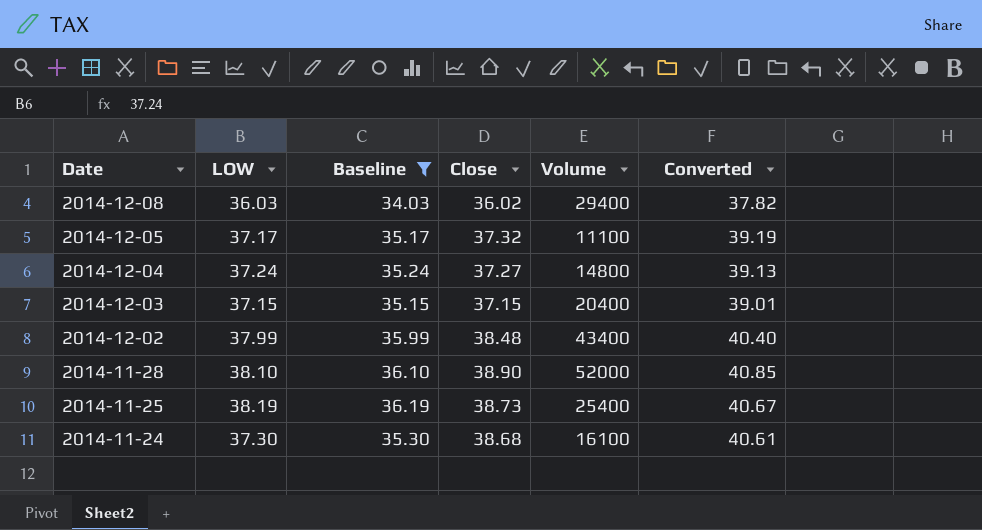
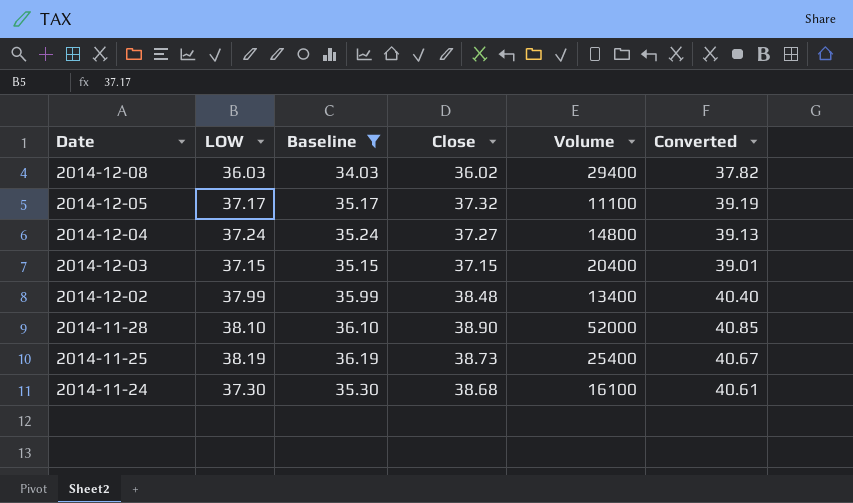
2014-12-02 | Volume: 43400 -> 13400

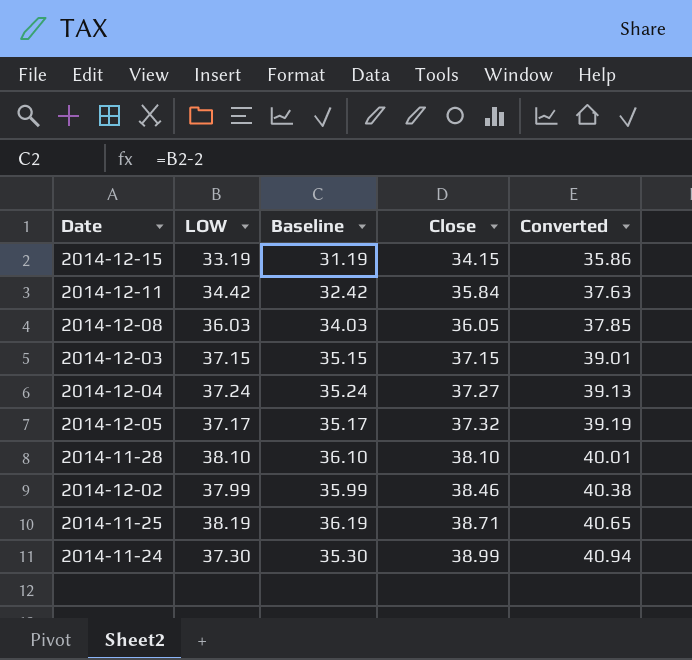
filter: Baseline >= 34.03 -> none
row order: Date descending -> Close ascending
column Volume | position: 5 -> none
2014-12-08 | Close: 36.02 -> 36.05
2014-12-08 | Converted: 37.82 -> 37.85
2014-11-28 | Close: 38.90 -> 38.10
2014-11-28 | Converted: 40.85 -> 40.01
2014-12-02 | Close: 38.48 -> 38.46
2014-12-02 | Converted: 40.40 -> 40.38
2014-11-25 | Close: 38.73 -> 38.71
2014-11-25 | Converted: 40.67 -> 40.65
2014-11-24 | Close: 38.68 -> 38.99
2014-11-24 | Converted: 40.61 -> 40.94

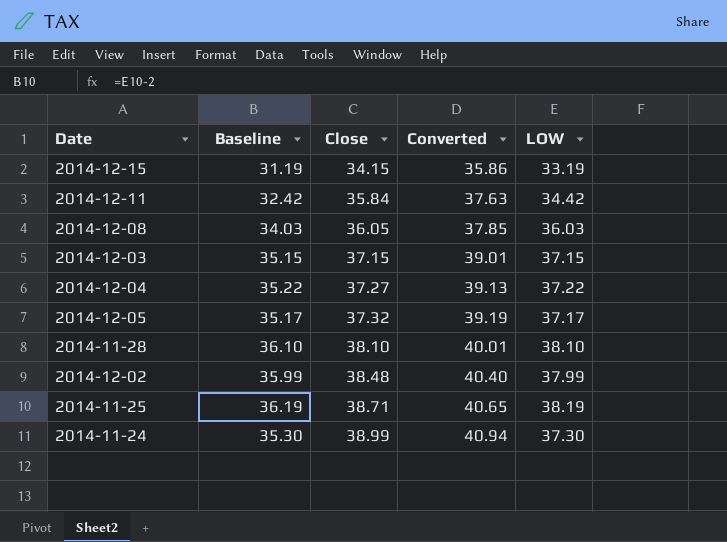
column LOW | position: 2 -> 5
2014-12-04 | Baseline: 35.24 -> 35.22
2014-12-04 | LOW: 37.24 -> 37.22
2014-12-02 | Close: 38.46 -> 38.48
2014-12-02 | Converted: 40.38 -> 40.40

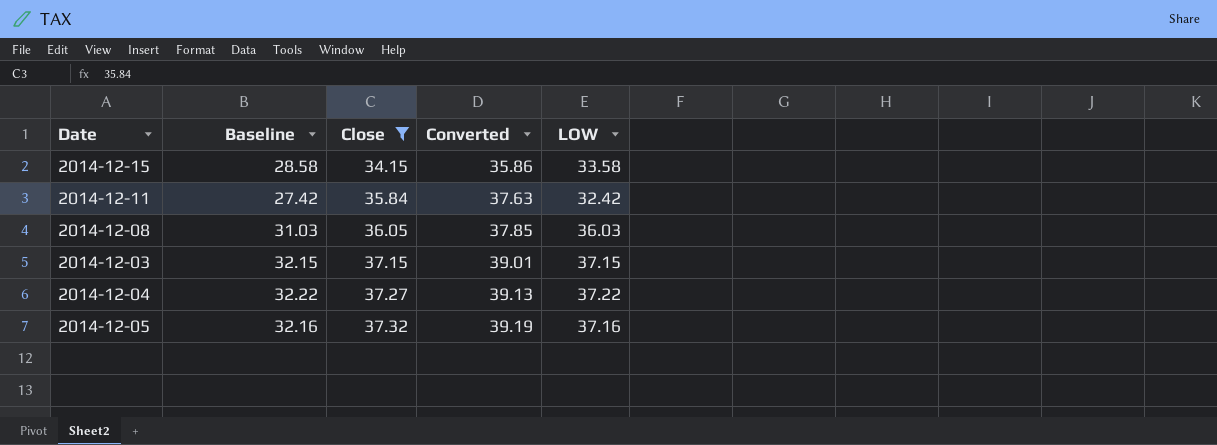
filter: none -> Close <= 37.32
column Baseline | formula: [LOW] - 2 -> [LOW] - 5
2014-12-15 | LOW: 33.19 -> 33.58
2014-12-11 | LOW: 34.42 -> 32.42
2014-12-05 | LOW: 37.17 -> 37.16

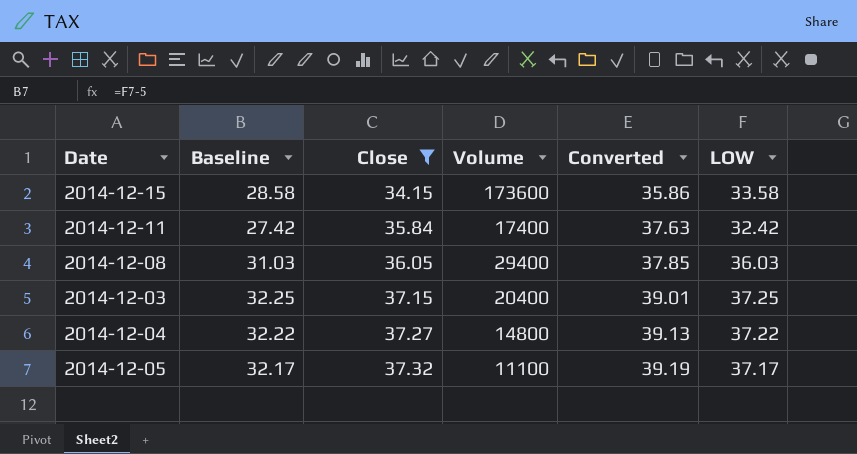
column Volume | position: none -> 4
2014-12-03 | Baseline: 32.15 -> 32.25
2014-12-03 | LOW: 37.15 -> 37.25
2014-12-05 | Baseline: 32.16 -> 32.17
2014-12-05 | LOW: 37.16 -> 37.17

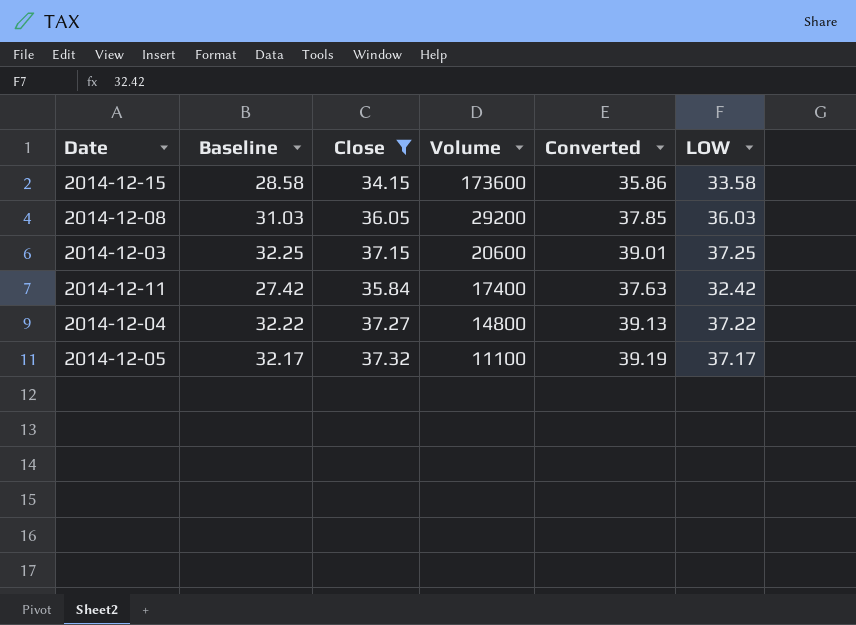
row order: Close ascending -> Volume descending
2014-12-08 | Volume: 29400 -> 29200
2014-12-03 | Volume: 20400 -> 20600

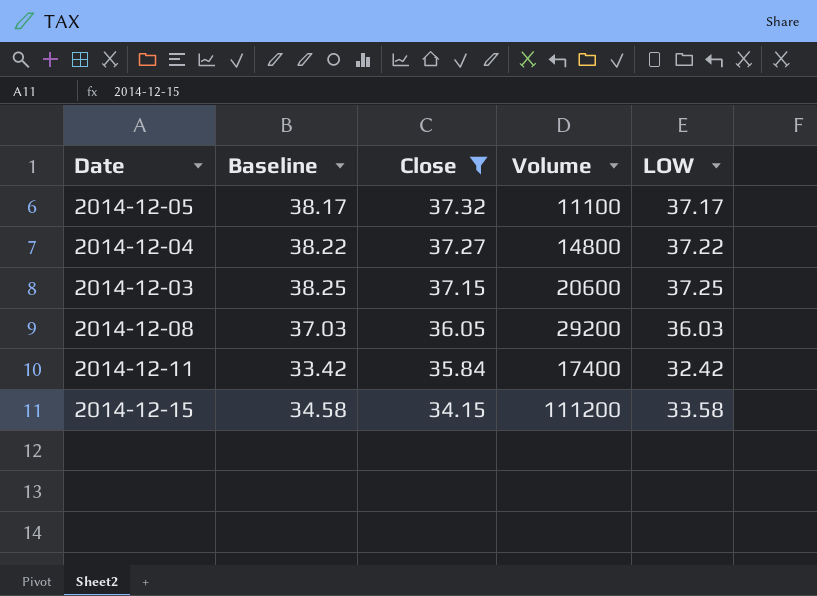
row order: Volume descending -> Close descending
column Converted | formula: [Close] * 1.05 -> none
column Baseline | formula: [LOW] - 5 -> [LOW] + 1
2014-12-15 | Volume: 173600 -> 111200

